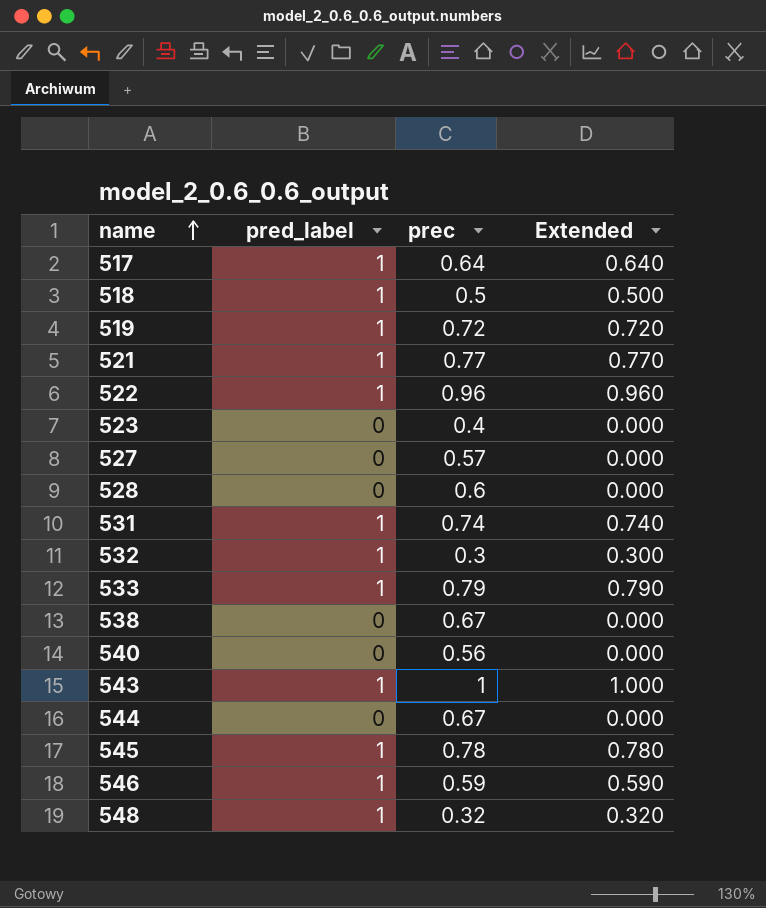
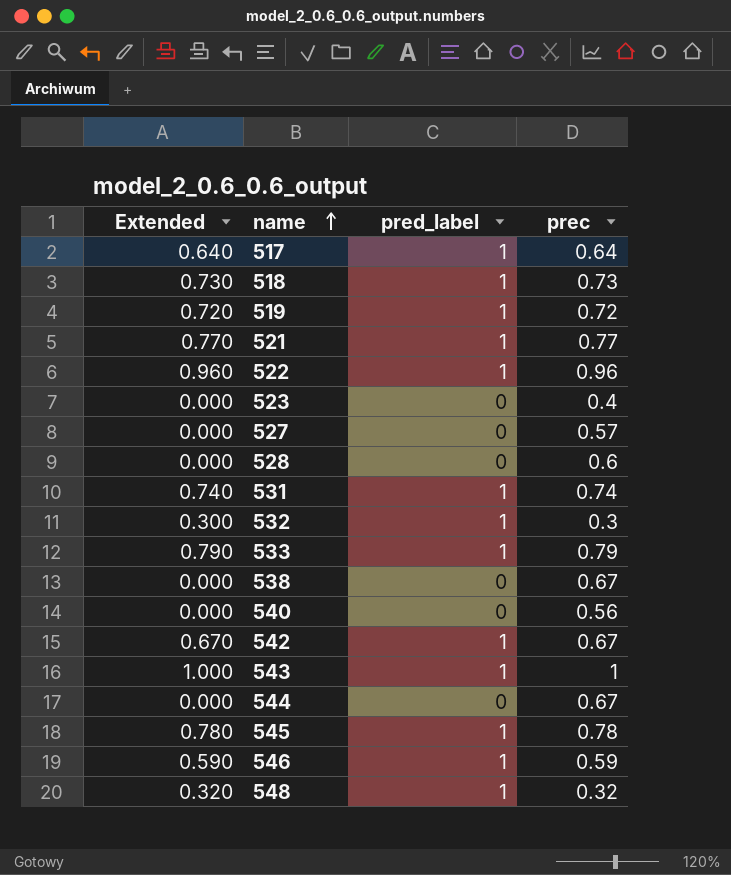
column Extended | position: 4 -> 1
518 | Extended: 0.500 -> 0.730
518 | prec: 0.5 -> 0.73
row 542: none -> 0.670 | 1 | 0.67

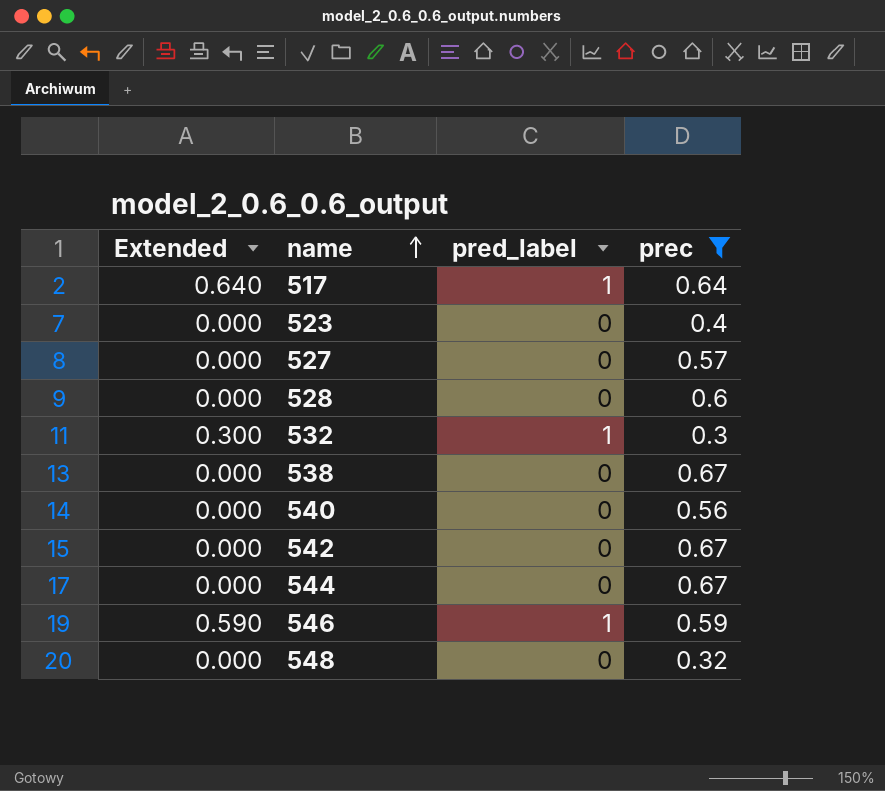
filter: none -> prec <= 0.67
542 | Extended: 0.670 -> 0.000
542 | pred_label: 1 -> 0
548 | Extended: 0.320 -> 0.000
548 | pred_label: 1 -> 0

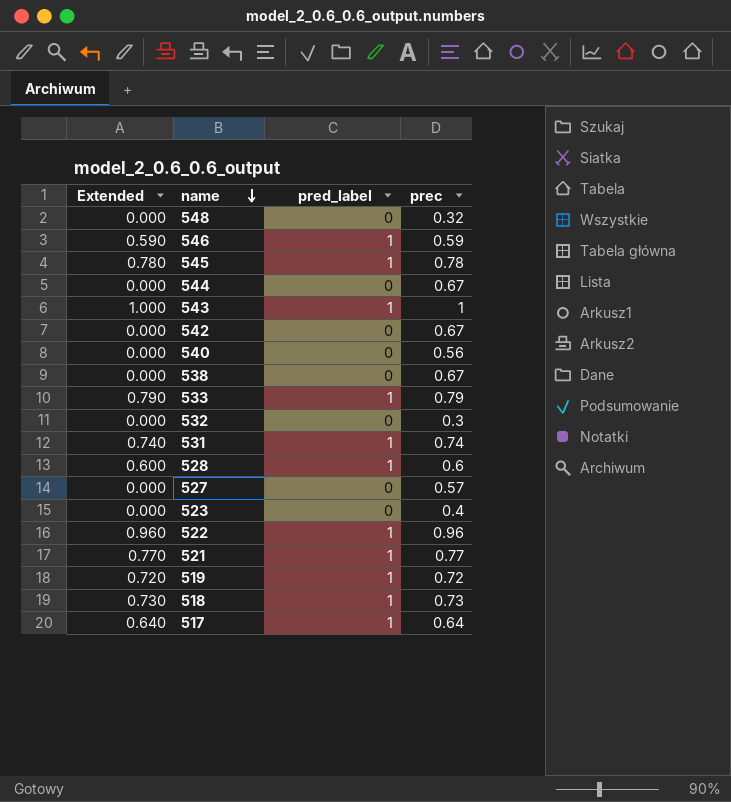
filter: prec <= 0.67 -> none
row order: name ascending -> name descending
532 | Extended: 0.300 -> 0.000
532 | pred_label: 1 -> 0
528 | Extended: 0.000 -> 0.600
528 | pred_label: 0 -> 1

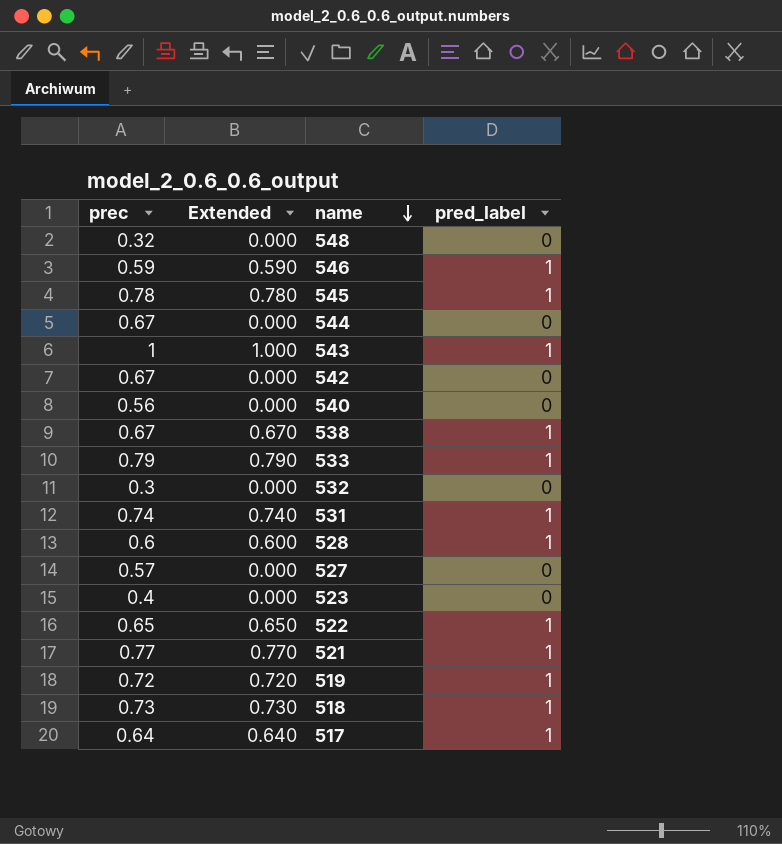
column prec | position: 4 -> 1
538 | Extended: 0.000 -> 0.670
538 | pred_label: 0 -> 1
522 | prec: 0.96 -> 0.65
522 | Extended: 0.960 -> 0.650

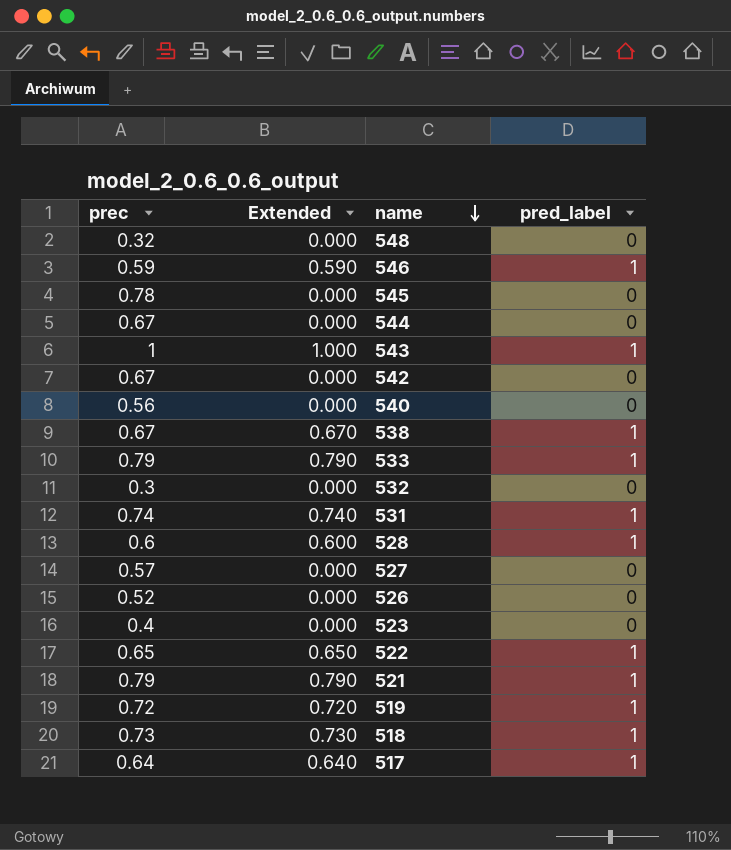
545 | Extended: 0.780 -> 0.000
545 | pred_label: 1 -> 0
row 526: none -> 0.52 | 0.000 | 0
521 | prec: 0.77 -> 0.79
521 | Extended: 0.770 -> 0.790

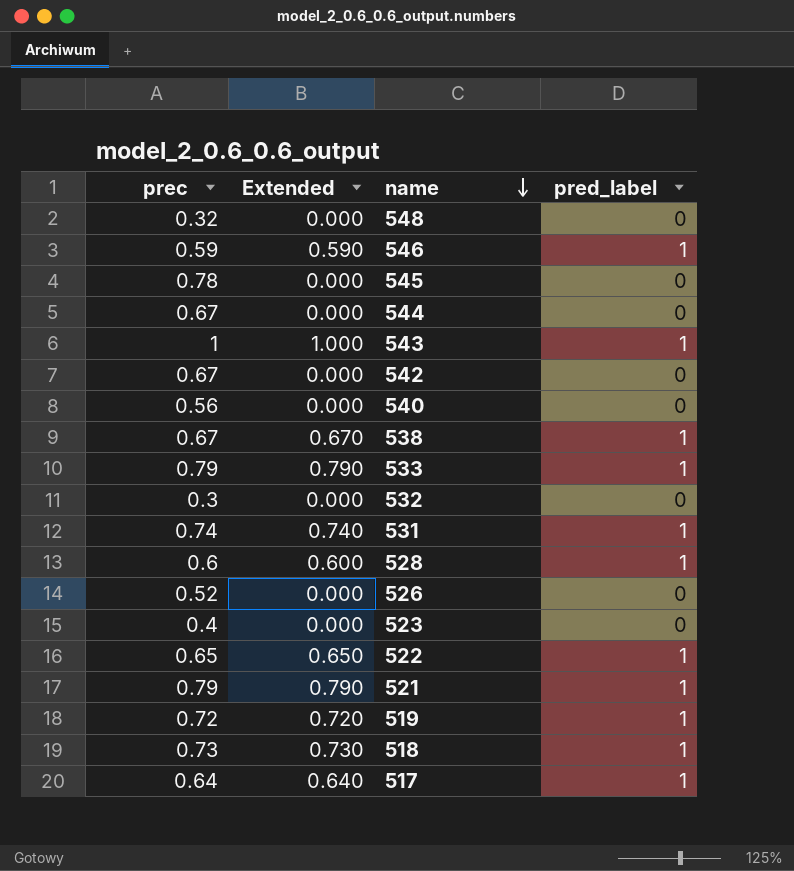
row 527: 0.57 | 0.000 | 0 -> none

